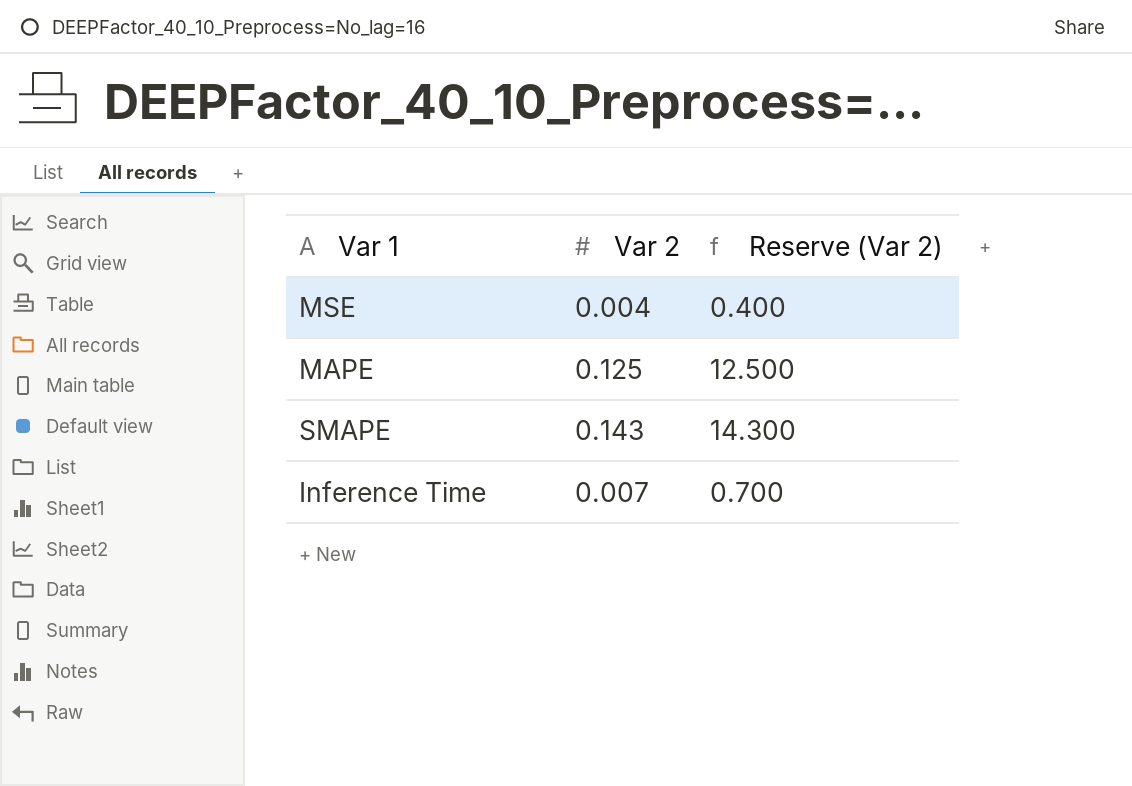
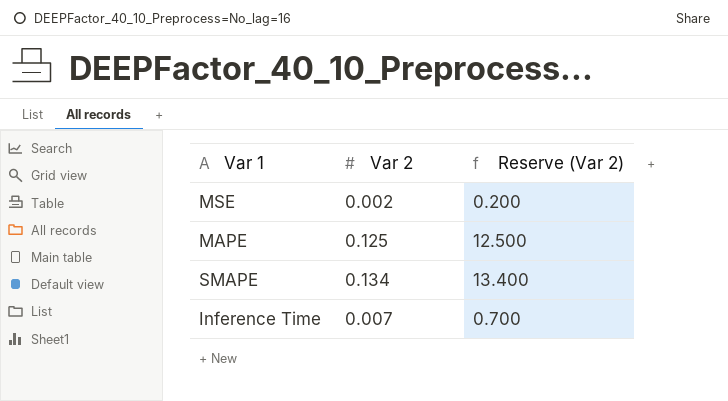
MSE | Var 2: 0.004 -> 0.002
MSE | Reserve (Var 2): 0.400 -> 0.200
SMAPE | Var 2: 0.143 -> 0.134
SMAPE | Reserve (Var 2): 14.300 -> 13.400

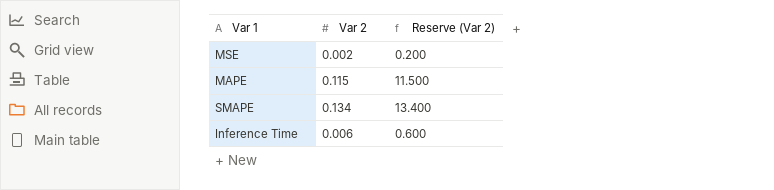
MAPE | Var 2: 0.125 -> 0.115
MAPE | Reserve (Var 2): 12.500 -> 11.500
Inference Time | Var 2: 0.007 -> 0.006
Inference Time | Reserve (Var 2): 0.700 -> 0.600

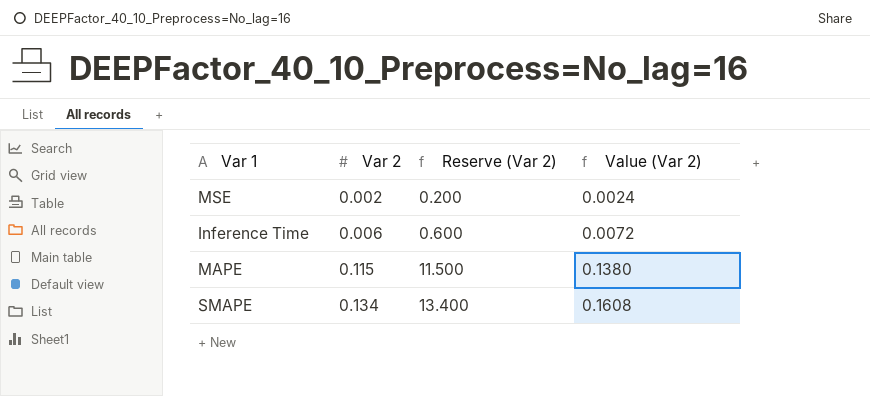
row order: none -> Var 2 ascending
column Value (Var 2) | formula: none -> [Var 2] * 1.2

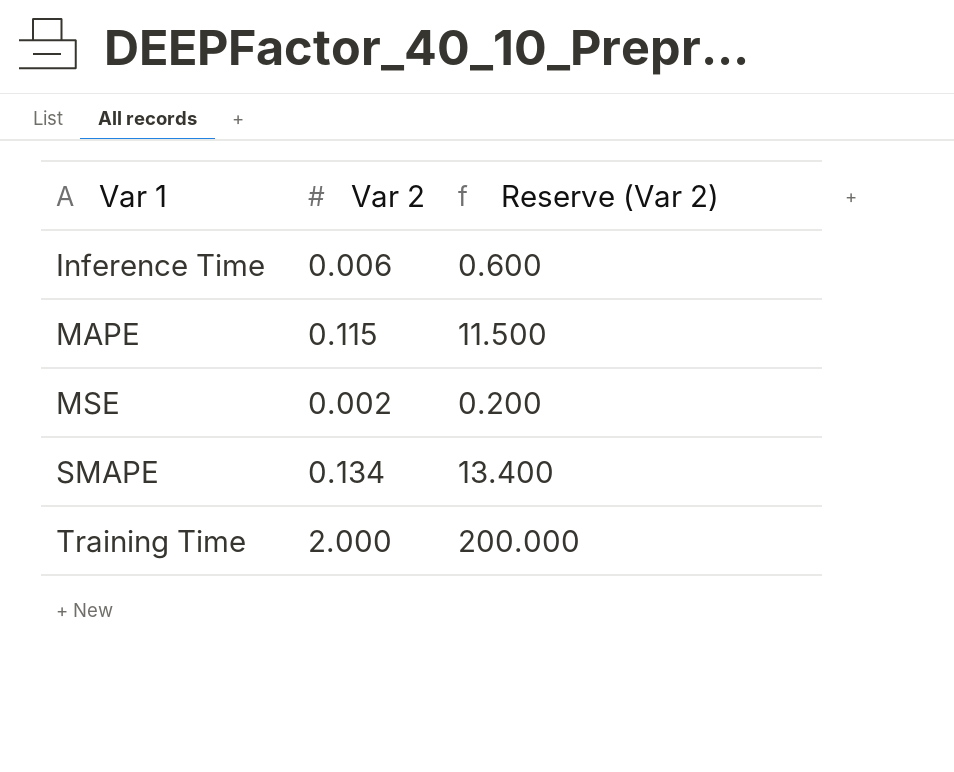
row order: Var 2 ascending -> Var 1 ascending
column Value (Var 2) | formula: [Var 2] * 1.2 -> none
row Training Time: none -> 2.000 | 200.000

